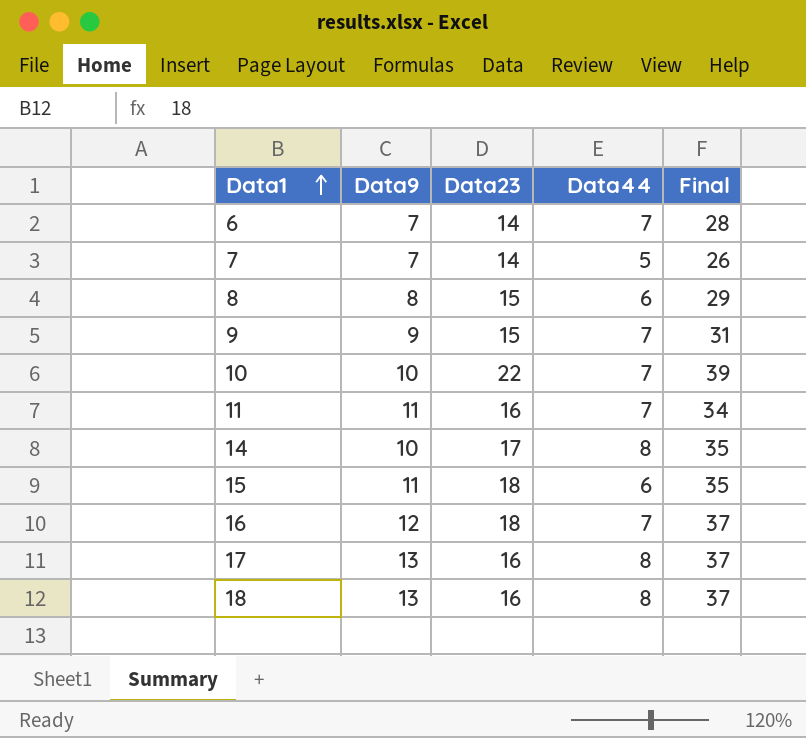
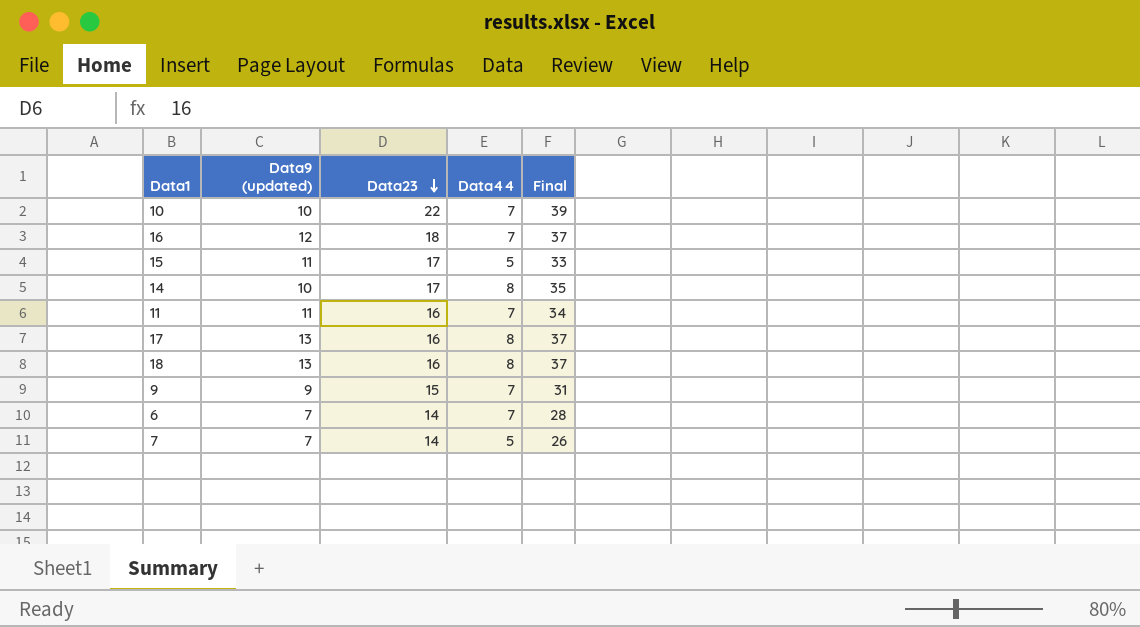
row order: Data1 ascending -> Data23 descending
column name: Data9 -> Data9 (updated)
row 8: 8 | 15 | 6 | 29 -> none
15 | Data23: 18 -> 17
15 | Data44: 6 -> 5
15 | Final: 35 -> 33

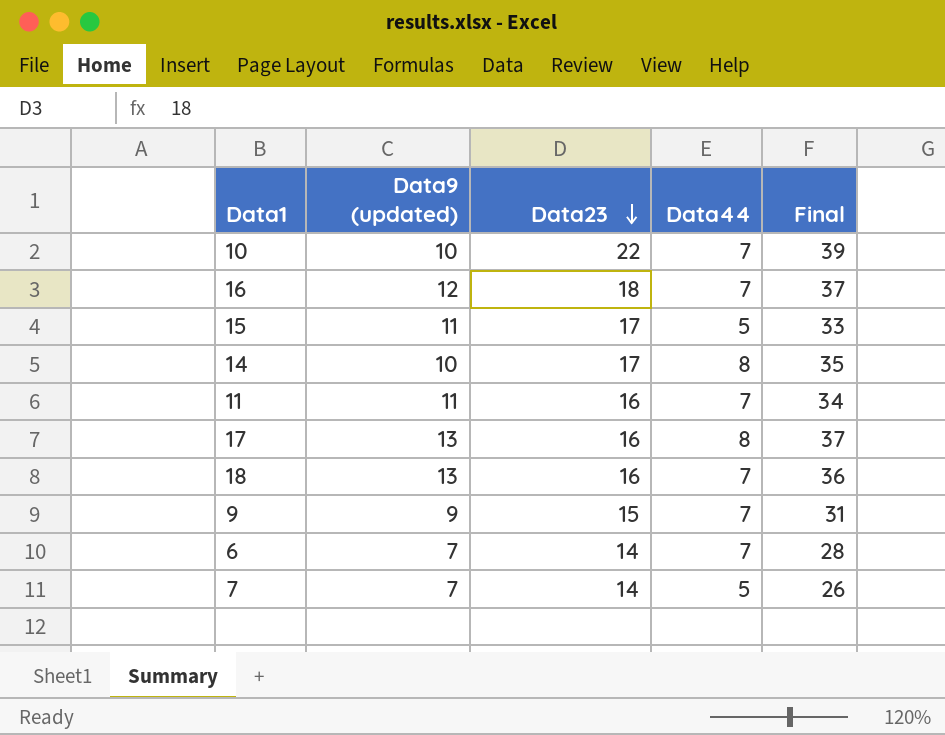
18 | Data44: 8 -> 7
18 | Final: 37 -> 36

